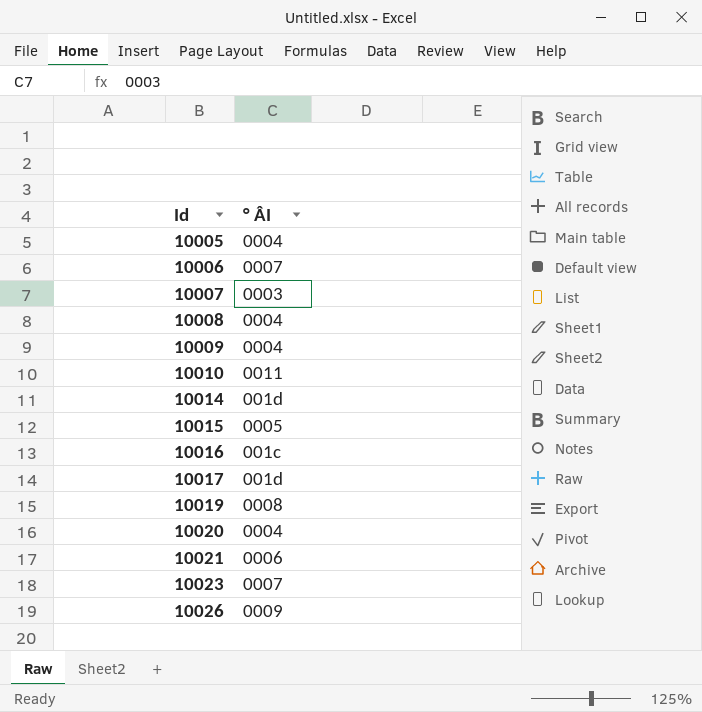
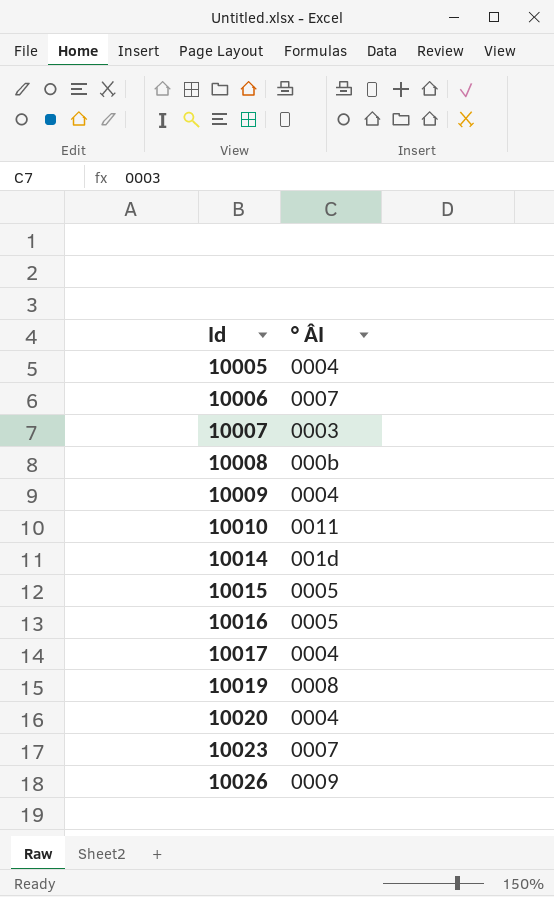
row 10021: 0006 -> none
10008 | ° ÂI: 0004 -> 000b
10016 | ° ÂI: 001c -> 0005
10017 | ° ÂI: 001d -> 0004

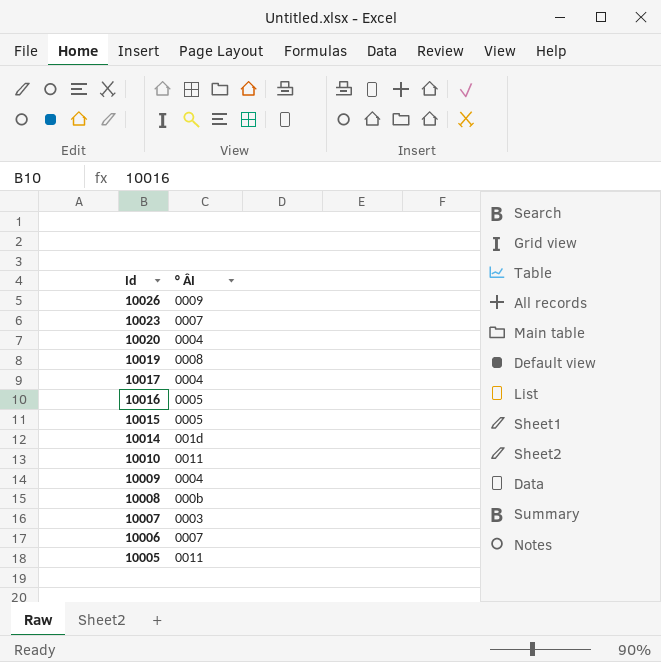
row order: Id ascending -> Id descending
10005 | ° ÂI: 0004 -> 0011

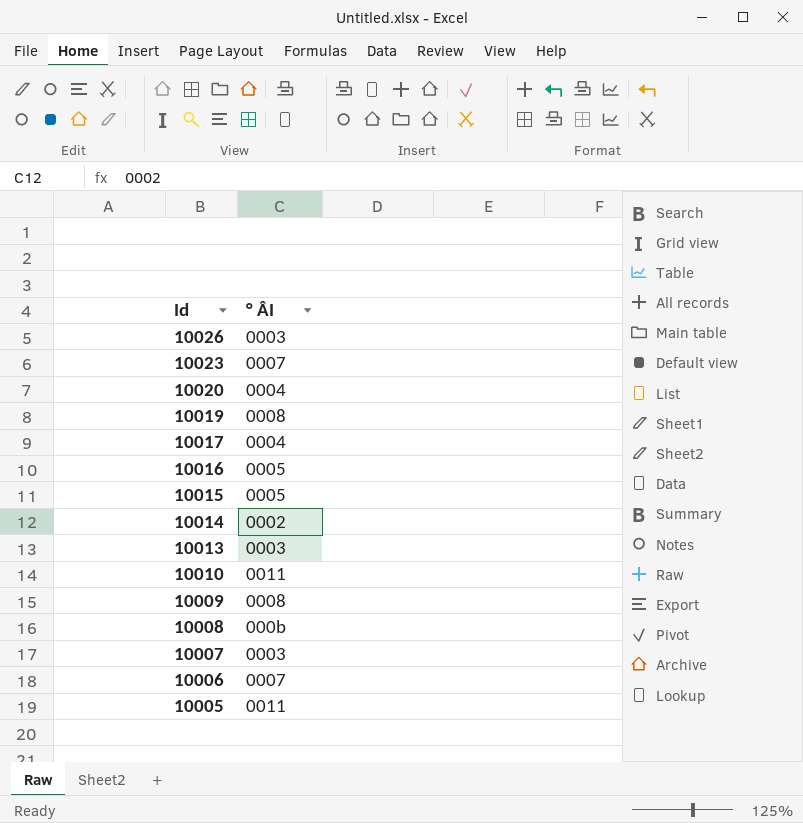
10026 | ° ÂI: 0009 -> 0003
10014 | ° ÂI: 001d -> 0002
row 10013: none -> 0003
10009 | ° ÂI: 0004 -> 0008

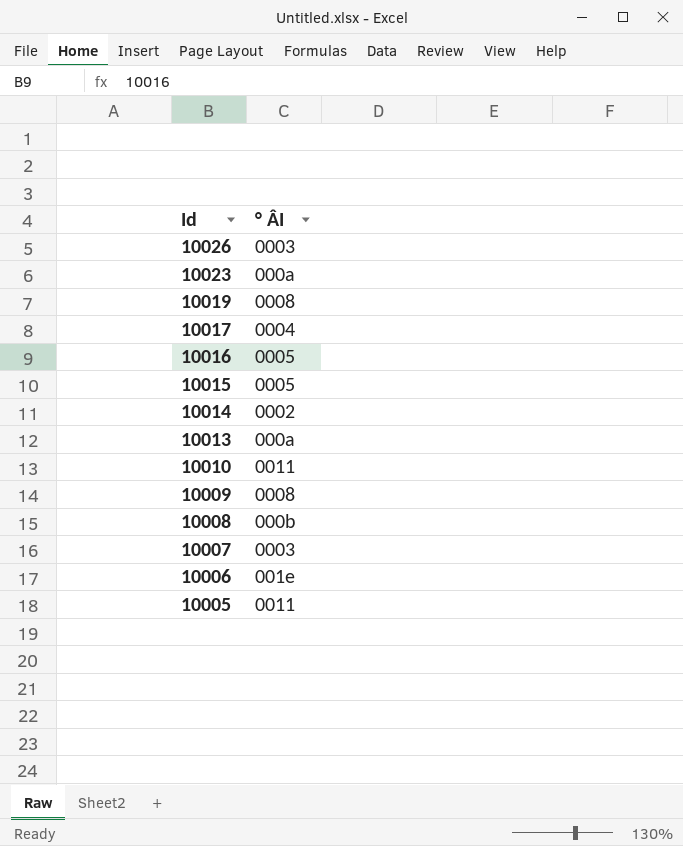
row 10020: 0004 -> none
10023 | ° ÂI: 0007 -> 000a
10013 | ° ÂI: 0003 -> 000a
10006 | ° ÂI: 0007 -> 001e

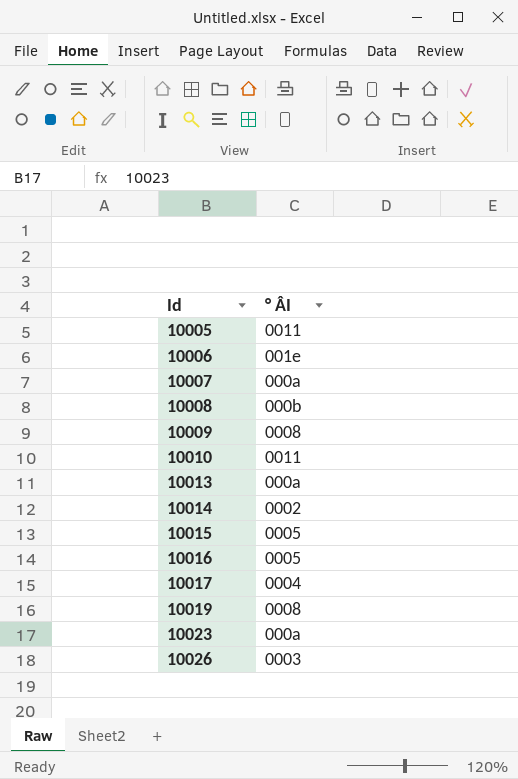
row order: Id descending -> Id ascending
10007 | ° ÂI: 0003 -> 000a

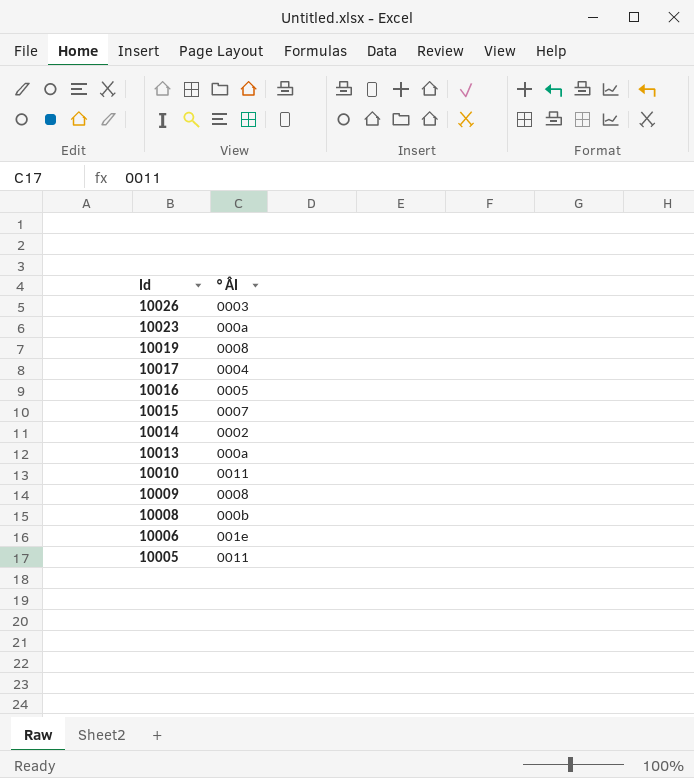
row order: Id ascending -> Id descending
row 10007: 000a -> none
10015 | ° ÂI: 0005 -> 0007

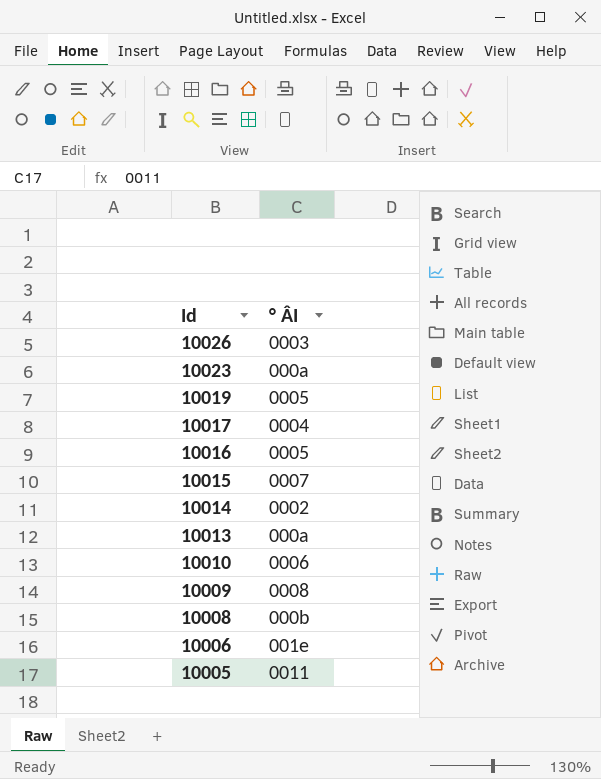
10019 | ° ÂI: 0008 -> 0005
10010 | ° ÂI: 0011 -> 0006

